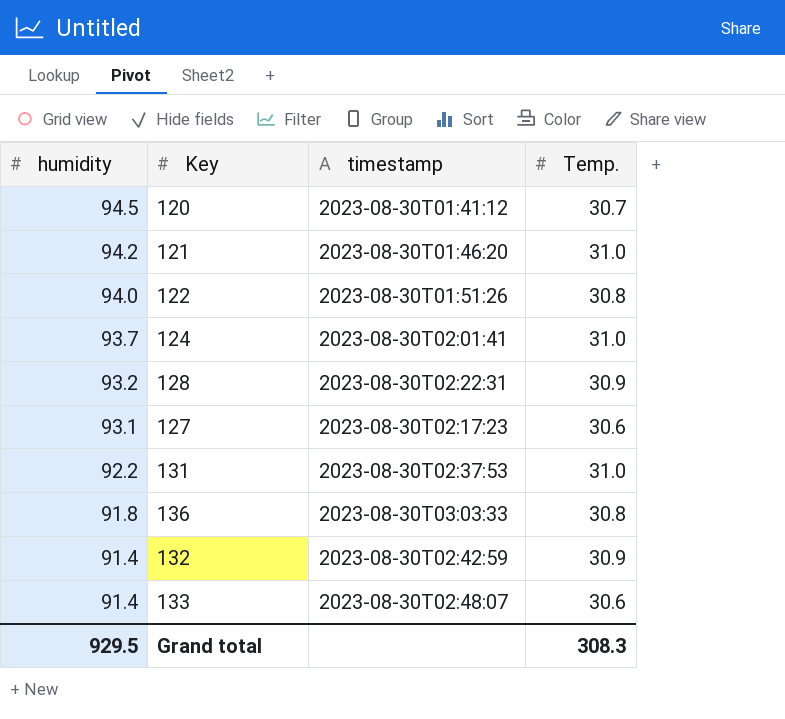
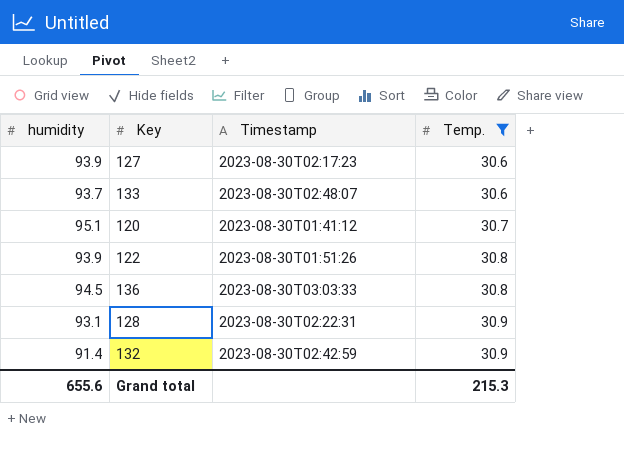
filter: none -> Temp. != 31.0
row order: humidity descending -> Temp. ascending
column name: timestamp -> Timestamp
127 | humidity: 93.1 -> 93.9
133 | humidity: 91.4 -> 93.7
120 | humidity: 94.5 -> 95.1
122 | humidity: 94.0 -> 93.9
136 | humidity: 91.8 -> 94.5
128 | humidity: 93.2 -> 93.1
Grand total | humidity: 929.5 -> 655.6
Grand total | Temp.: 308.3 -> 215.3

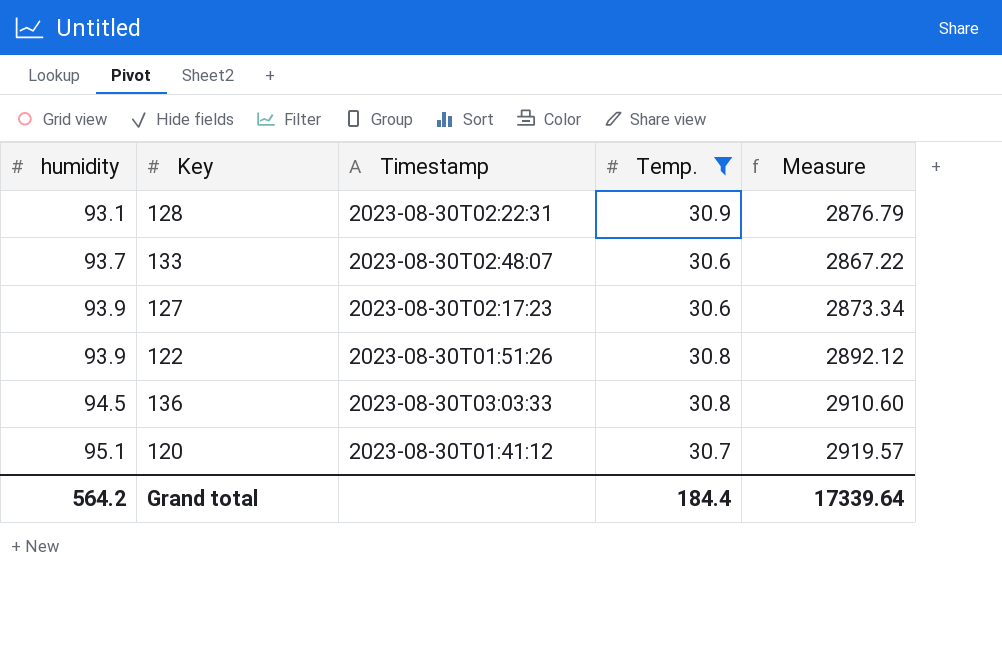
row order: Temp. ascending -> humidity ascending
column Measure | formula: none -> [humidity] * [Temp.]
row 132: 91.4 | 2023-08-30T02:42:59 | 30.9 -> none
Grand total | humidity: 655.6 -> 564.2
Grand total | Temp.: 215.3 -> 184.4

